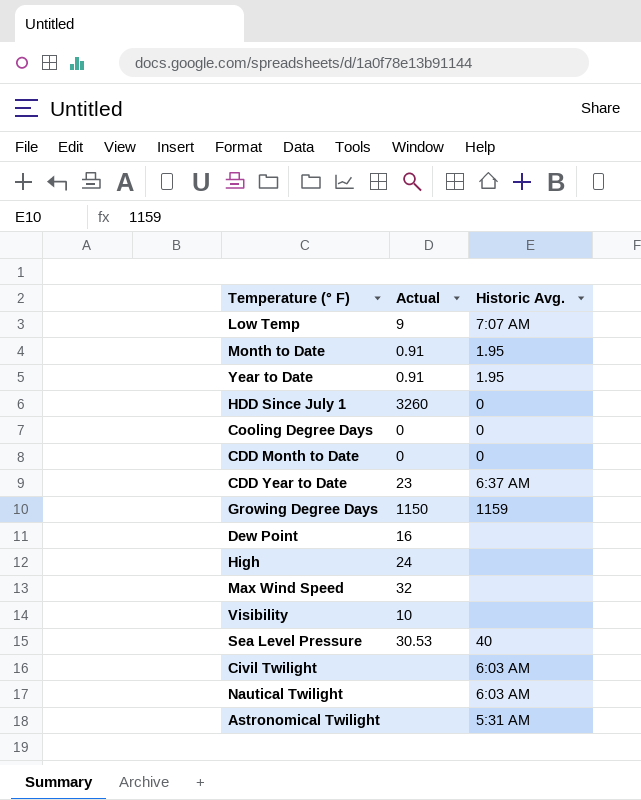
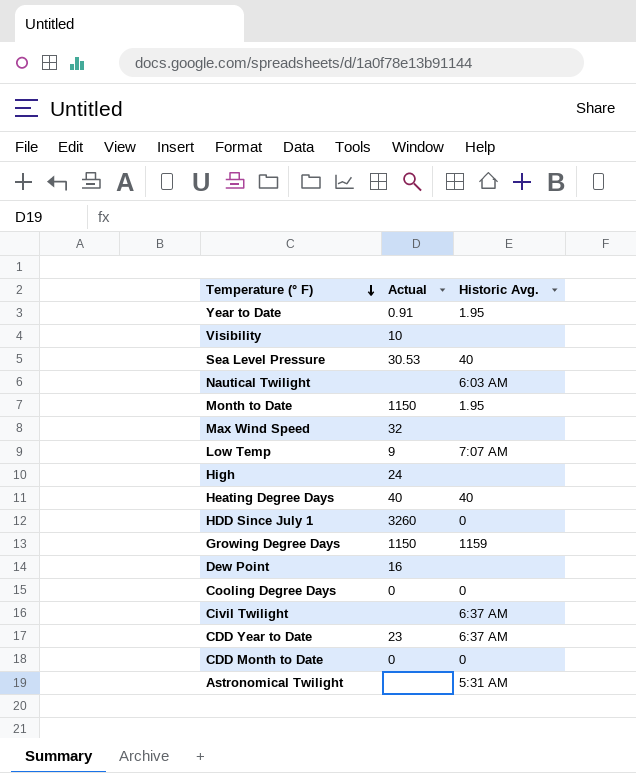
row order: none -> Temperature (° F) descending
Month to Date | Actual: 0.91 -> 1150
row Heating Degree Days: none -> 40 | 40
Civil Twilight | Historic Avg.: 6:03 AM -> 6:37 AM

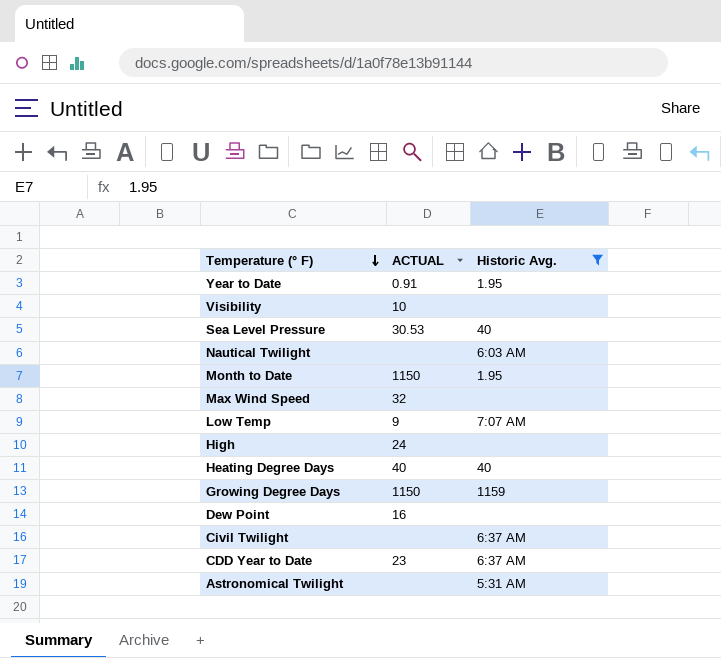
filter: none -> Historic Avg. != 0
column name: Actual -> ACTUAL

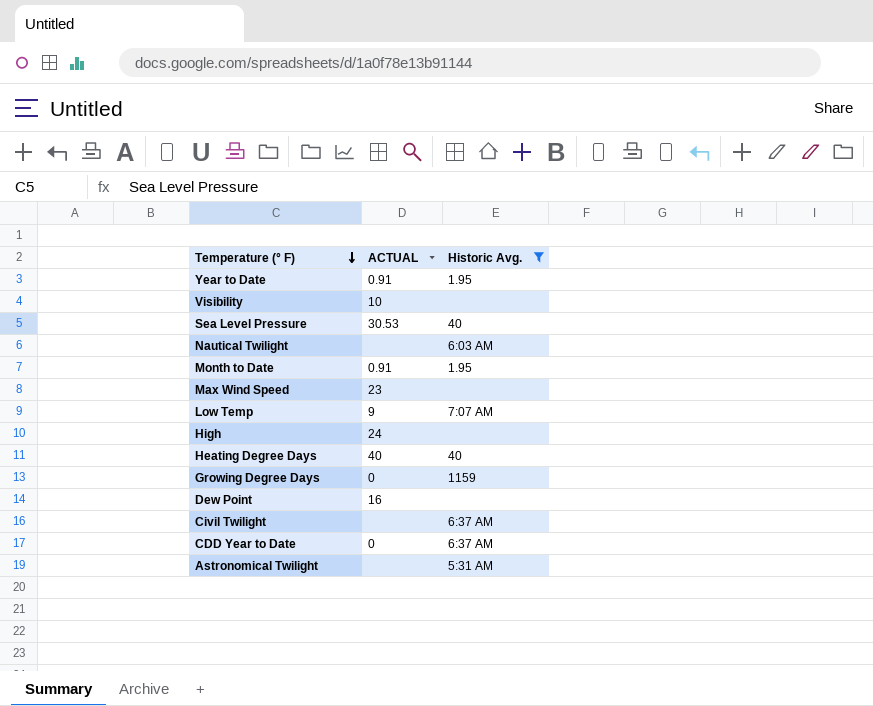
Month to Date | ACTUAL: 1150 -> 0.91
Max Wind Speed | ACTUAL: 32 -> 23
Growing Degree Days | ACTUAL: 1150 -> 0
CDD Year to Date | ACTUAL: 23 -> 0

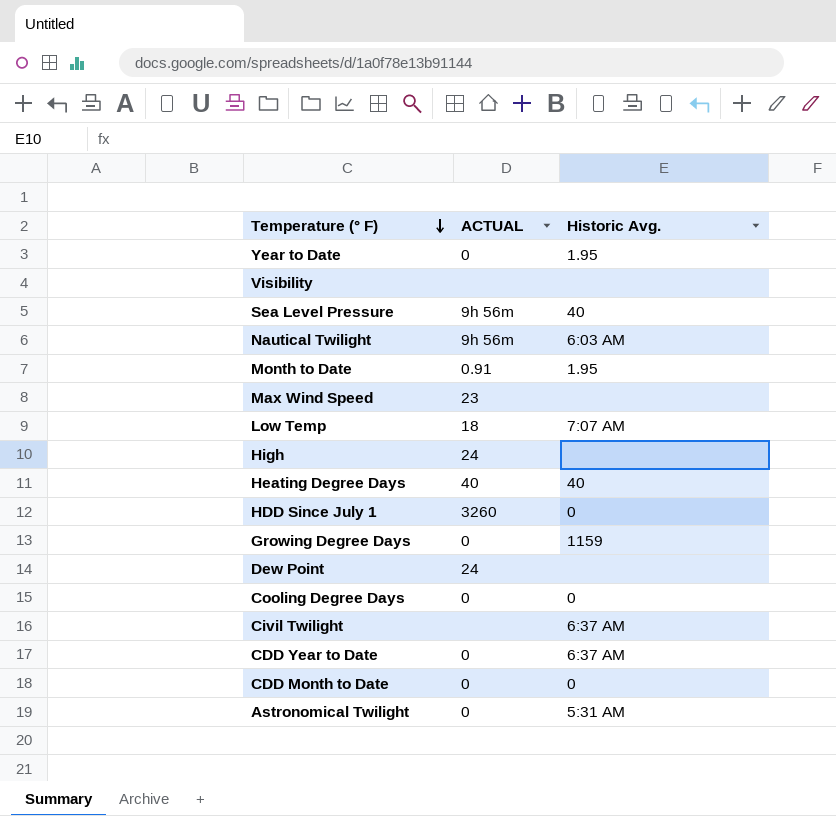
filter: Historic Avg. != 0 -> none
Year to Date | ACTUAL: 0.91 -> 0
Visibility | ACTUAL: 10 -> none
Sea Level Pressure | ACTUAL: 30.53 -> 9h 56m
Nautical Twilight | ACTUAL: none -> 9h 56m
Low Temp | ACTUAL: 9 -> 18
Dew Point | ACTUAL: 16 -> 24
Astronomical Twilight | ACTUAL: none -> 0

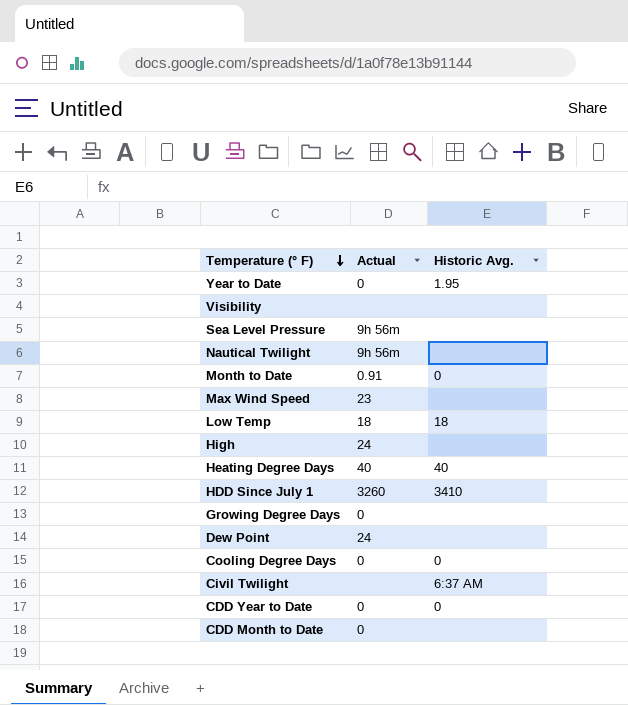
column name: ACTUAL -> Actual
row Astronomical Twilight: 0 | 5:31 AM -> none
Sea Level Pressure | Historic Avg.: 40 -> none
Nautical Twilight | Historic Avg.: 6:03 AM -> none
Month to Date | Historic Avg.: 1.95 -> 0
Low Temp | Historic Avg.: 7:07 AM -> 18
HDD Since July 1 | Historic Avg.: 0 -> 3410
Growing Degree Days | Historic Avg.: 1159 -> none
CDD Year to Date | Historic Avg.: 6:37 AM -> 0
CDD Month to Date | Historic Avg.: 0 -> none

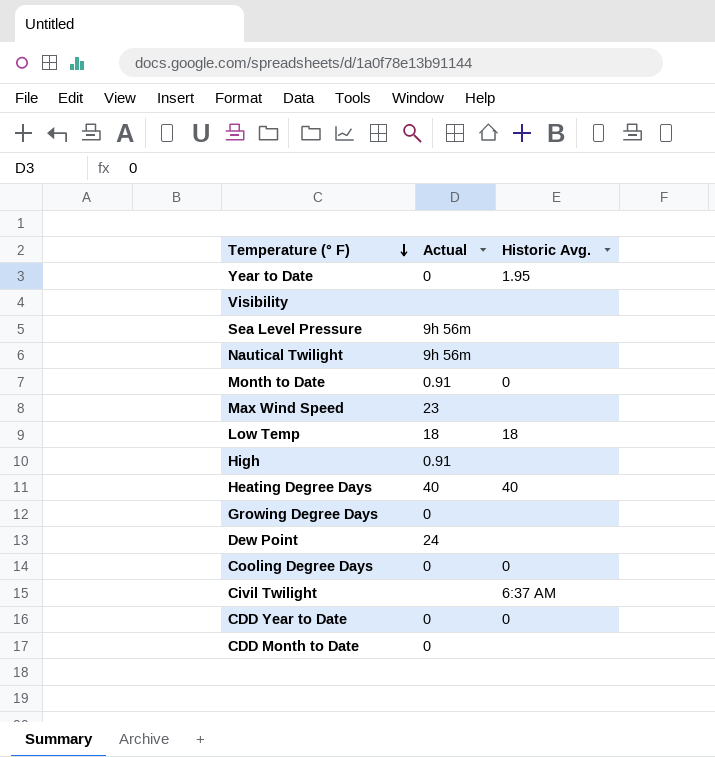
row HDD Since July 1: 3260 | 3410 -> none
High | Actual: 24 -> 0.91

